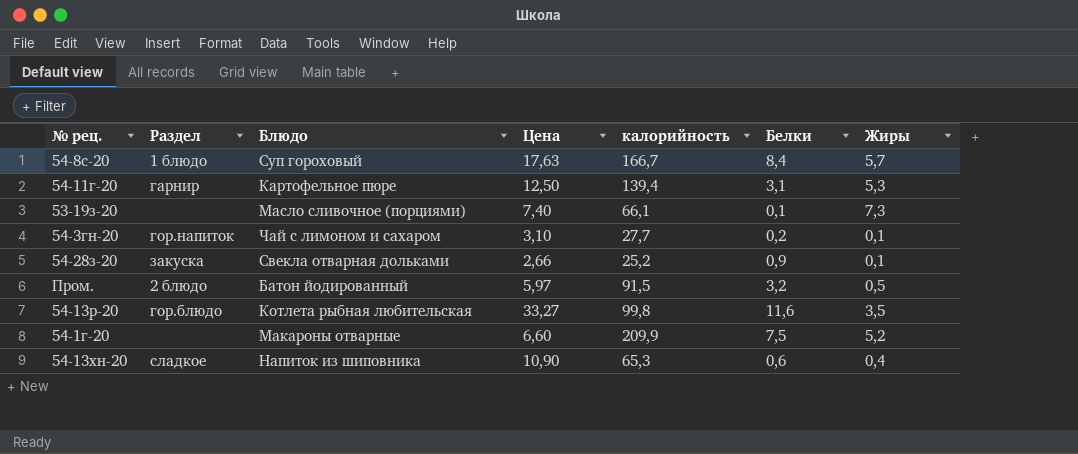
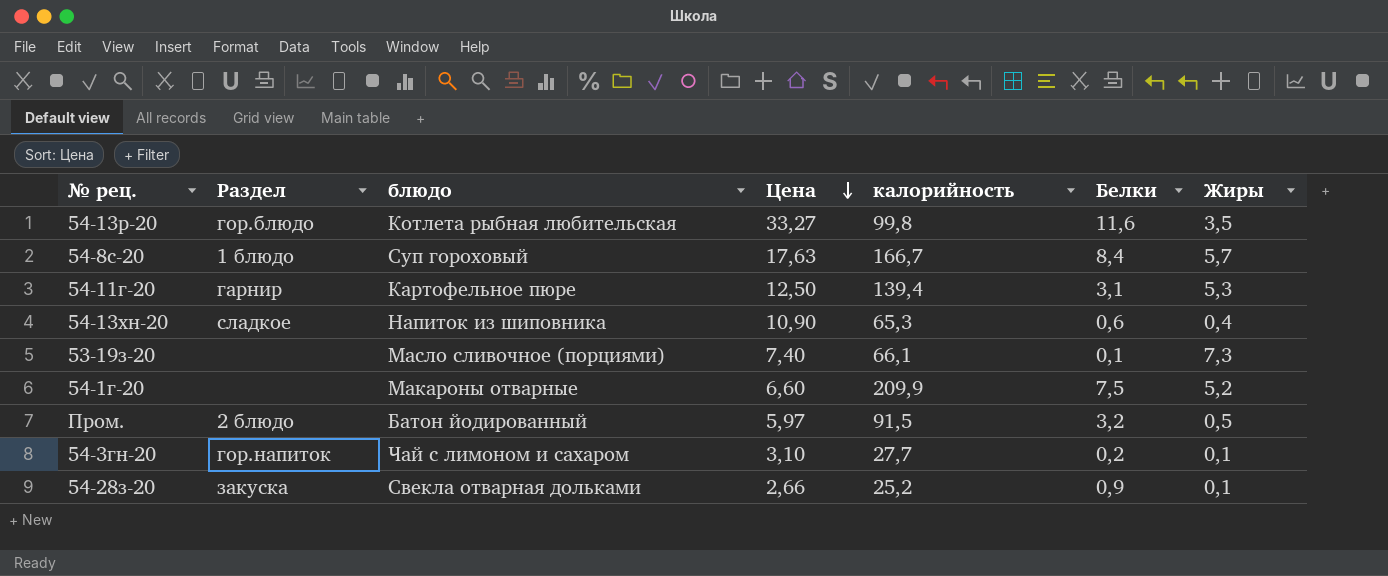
row order: none -> Цена descending
column name: Блюдо -> блюдо

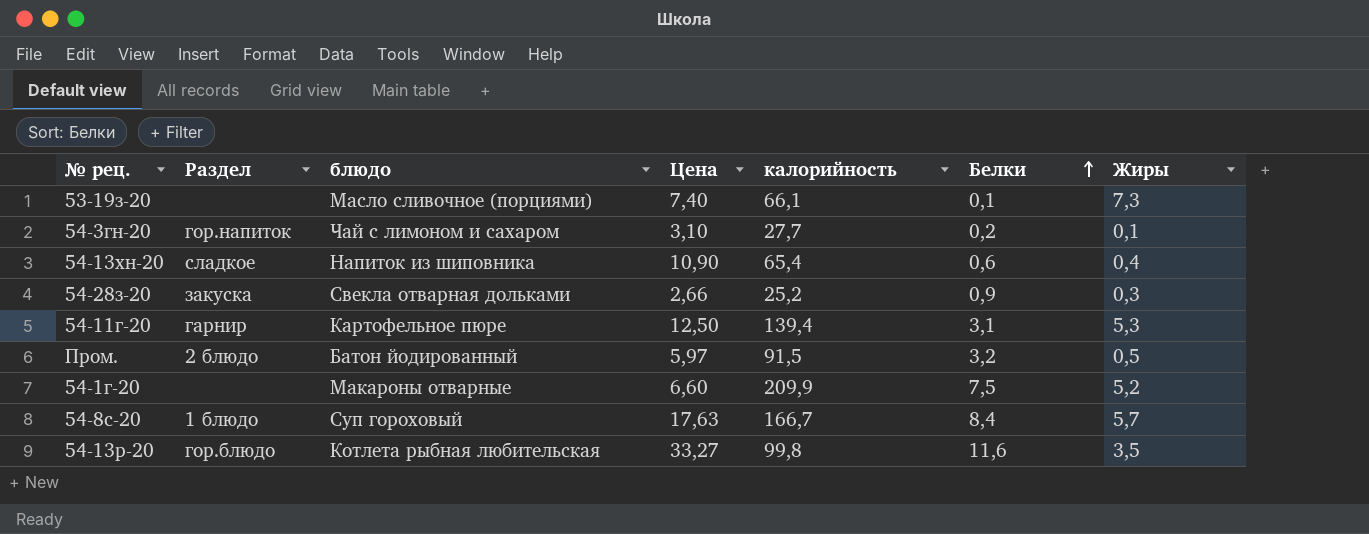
row order: Цена descending -> Белки ascending
54-13хн-20 | калорийность: 65,3 -> 65,4
54-28з-20 | Жиры: 0,1 -> 0,3

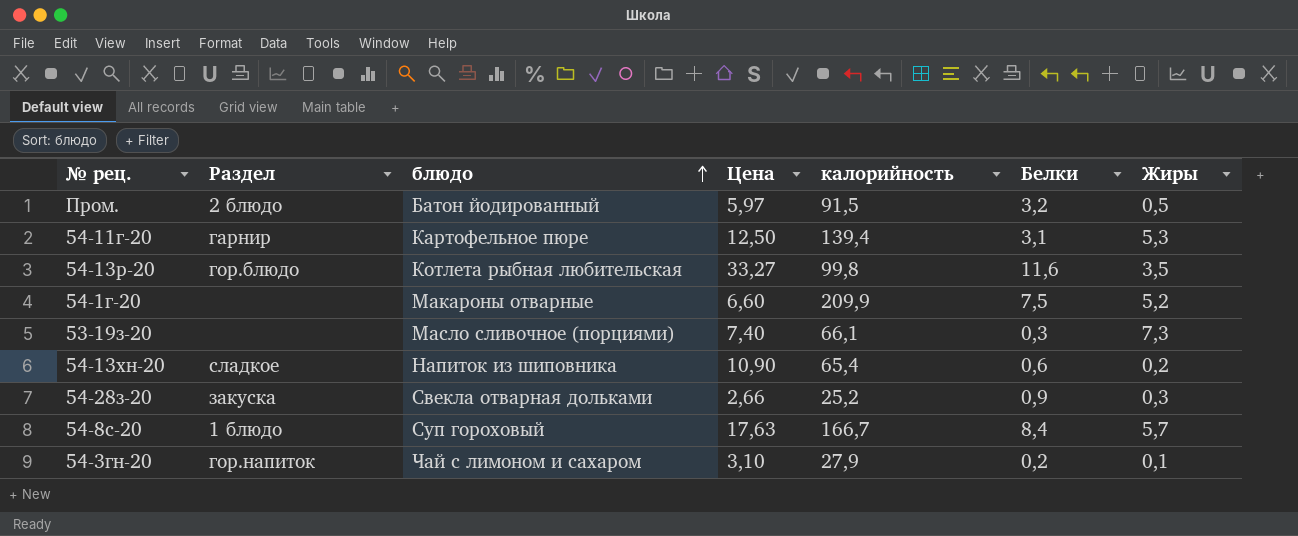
row order: Белки ascending -> блюдо ascending
53-19з-20 | Белки: 0,1 -> 0,3
54-13хн-20 | Жиры: 0,4 -> 0,2
54-3гн-20 | калорийность: 27,7 -> 27,9

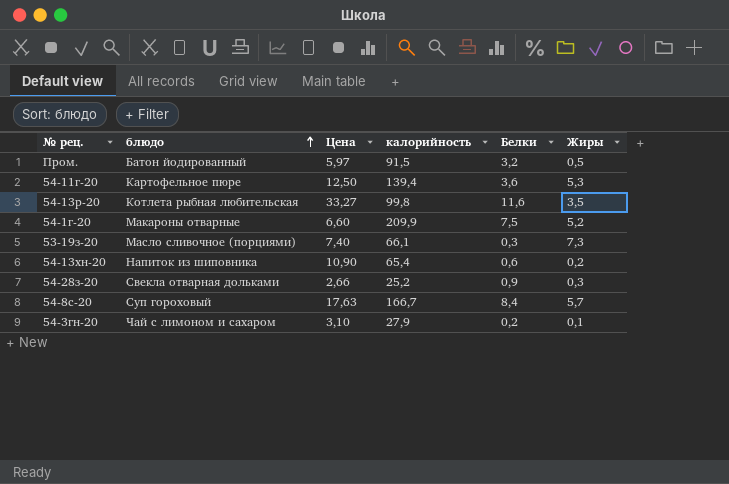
column Раздел | position: 2 -> none
54-11г-20 | Белки: 3,1 -> 3,6

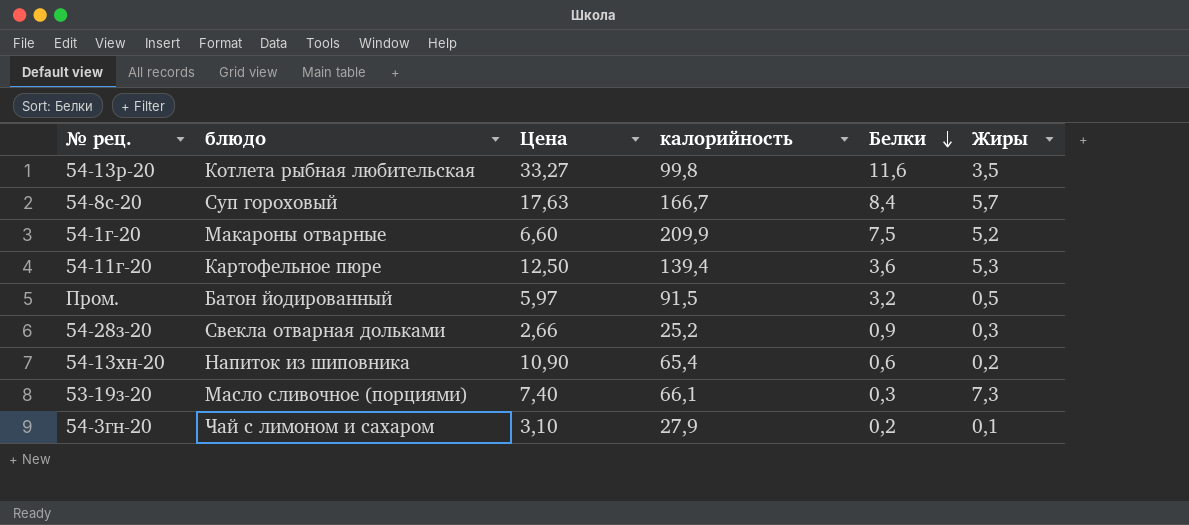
row order: блюдо ascending -> Белки descending

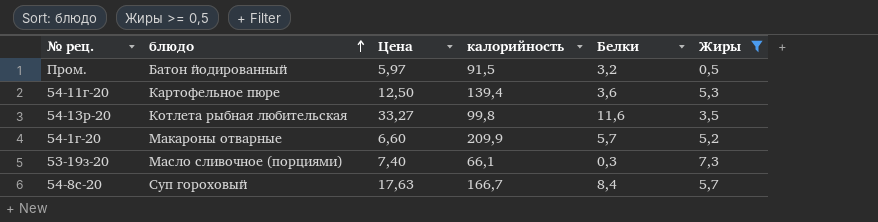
filter: none -> Жиры >= 0,5
row order: Белки descending -> блюдо ascending
54-1г-20 | Белки: 7,5 -> 5,7

